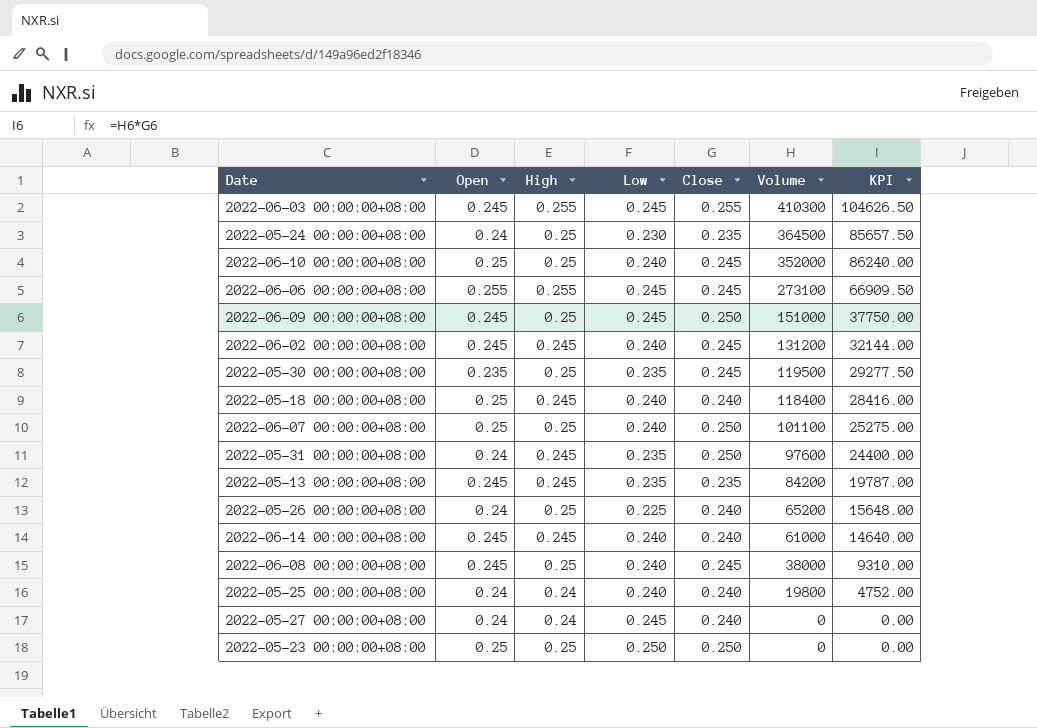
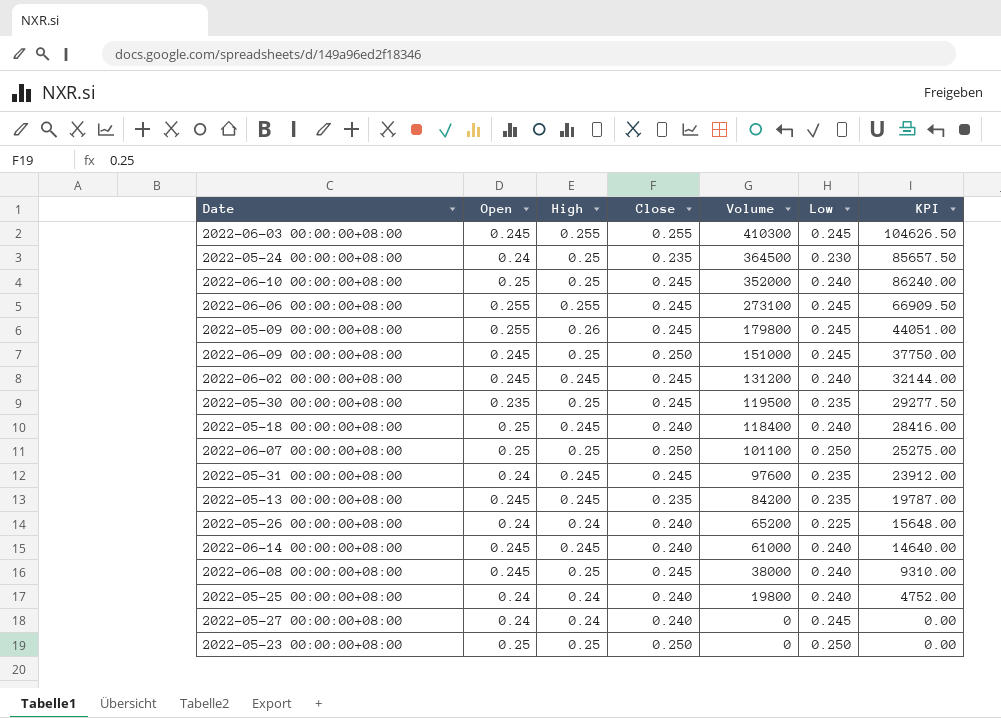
column Low | position: 4 -> 6
row 2022-05-09 00:00:00+08:00: none -> 0.255 | 0.26 | 0.245 | 179800 | 0.245 | 44051.00
2022-06-07 00:00:00+08:00 | Low: 0.240 -> 0.250
2022-05-31 00:00:00+08:00 | Close: 0.250 -> 0.245
2022-05-31 00:00:00+08:00 | KPI: 24400.00 -> 23912.00
2022-05-26 00:00:00+08:00 | High: 0.25 -> 0.24

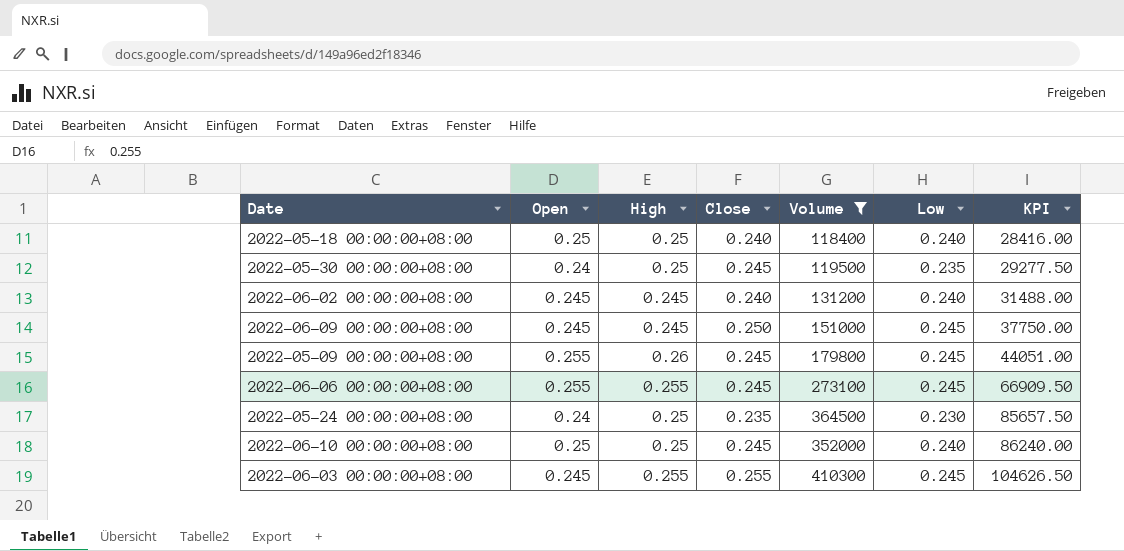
filter: none -> Volume >= 118400
row order: Volume descending -> KPI ascending
2022-05-18 00:00:00+08:00 | High: 0.245 -> 0.25
2022-05-30 00:00:00+08:00 | Open: 0.235 -> 0.24
2022-06-02 00:00:00+08:00 | Close: 0.245 -> 0.240
2022-06-02 00:00:00+08:00 | KPI: 32144.00 -> 31488.00
2022-06-09 00:00:00+08:00 | High: 0.25 -> 0.245

